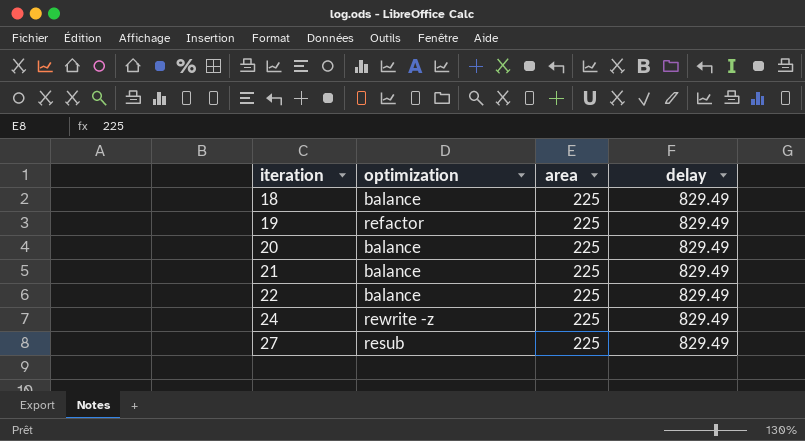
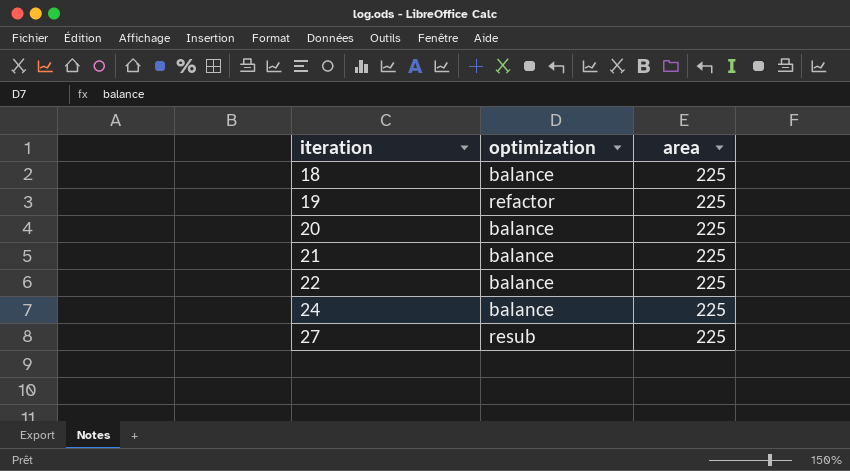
column delay | position: 4 -> none
24 | optimization: rewrite -z -> balance

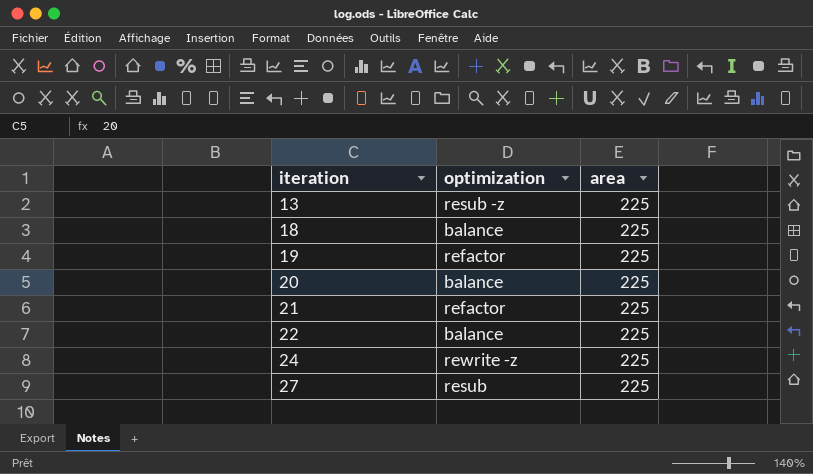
row 13: none -> resub -z | 225
21 | optimization: balance -> refactor
24 | optimization: balance -> rewrite -z

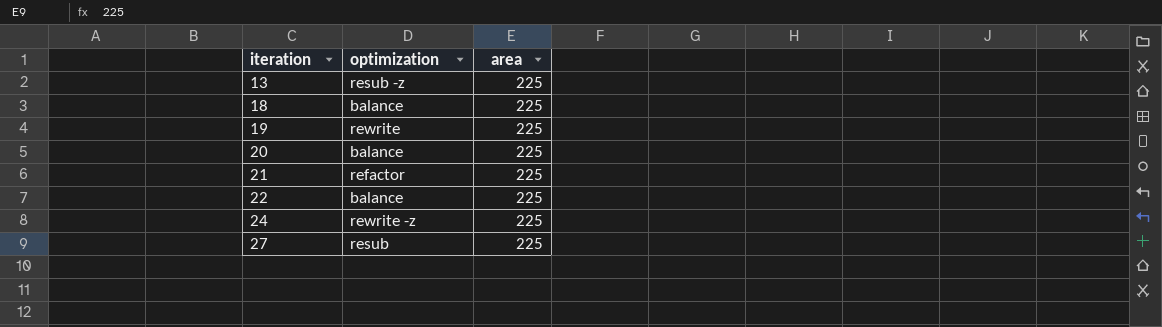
19 | optimization: refactor -> rewrite

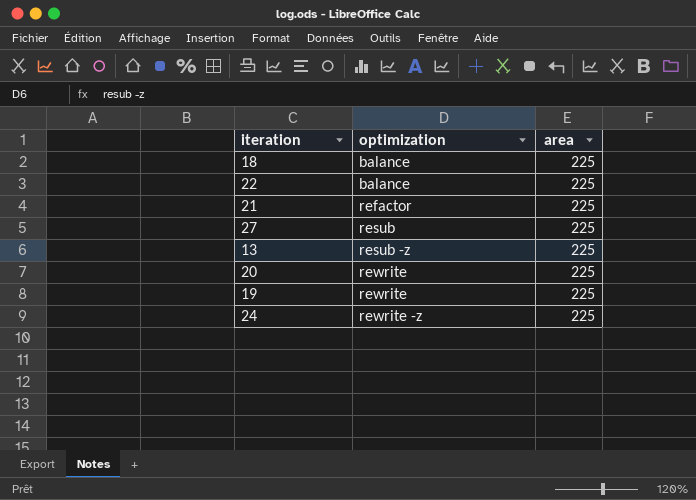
row order: iteration ascending -> optimization ascending
20 | optimization: balance -> rewrite

